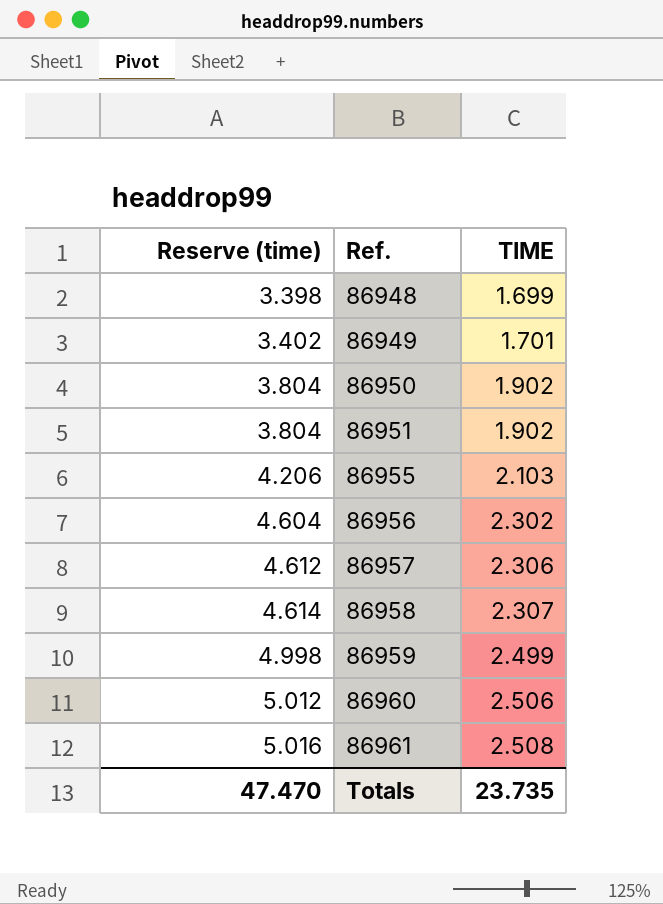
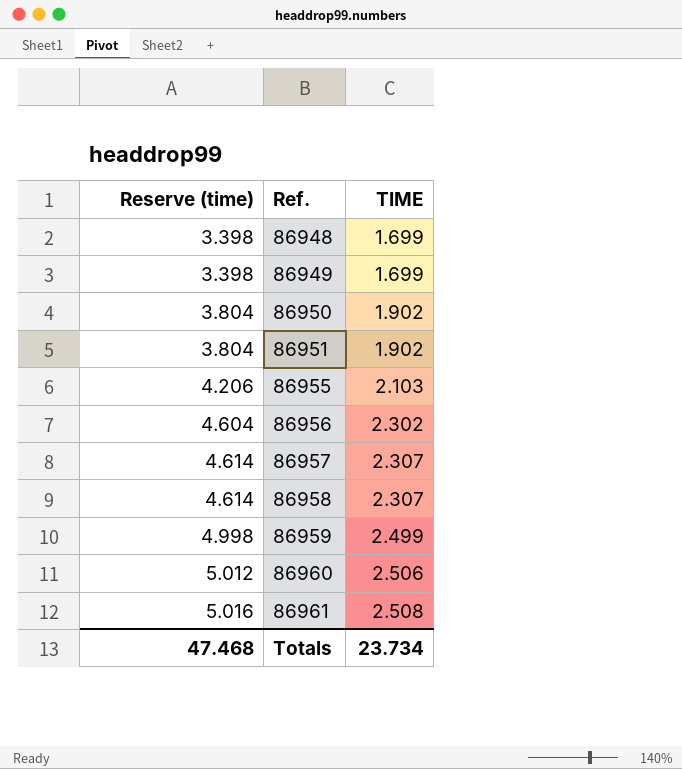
86949 | Reserve (time): 3.402 -> 3.398
86949 | TIME: 1.701 -> 1.699
86957 | Reserve (time): 4.612 -> 4.614
86957 | TIME: 2.306 -> 2.307
Totals | Reserve (time): 47.470 -> 47.468
Totals | TIME: 23.735 -> 23.734

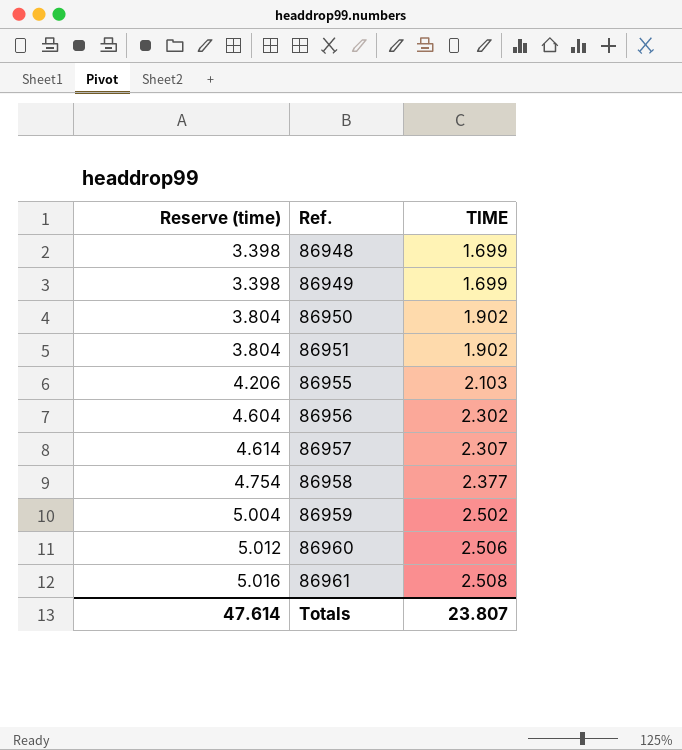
86958 | Reserve (time): 4.614 -> 4.754
86958 | TIME: 2.307 -> 2.377
86959 | Reserve (time): 4.998 -> 5.004
86959 | TIME: 2.499 -> 2.502
Totals | Reserve (time): 47.468 -> 47.614
Totals | TIME: 23.734 -> 23.807

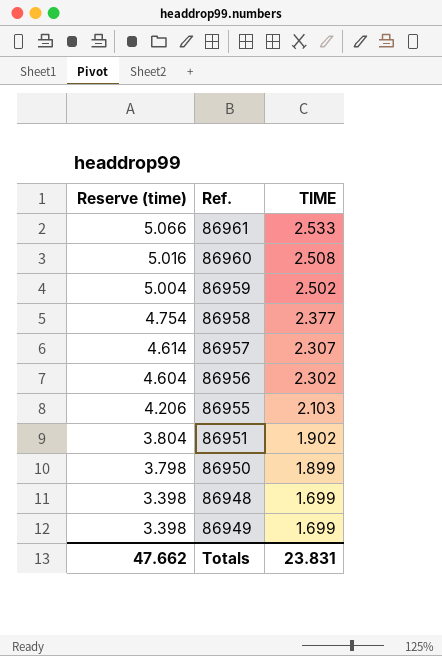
row order: Reserve (time) ascending -> Reserve (time) descending
86961 | Reserve (time): 5.016 -> 5.066
86961 | TIME: 2.508 -> 2.533
86960 | Reserve (time): 5.012 -> 5.016
86960 | TIME: 2.506 -> 2.508
86950 | Reserve (time): 3.804 -> 3.798
86950 | TIME: 1.902 -> 1.899
Totals | Reserve (time): 47.614 -> 47.662
Totals | TIME: 23.807 -> 23.831

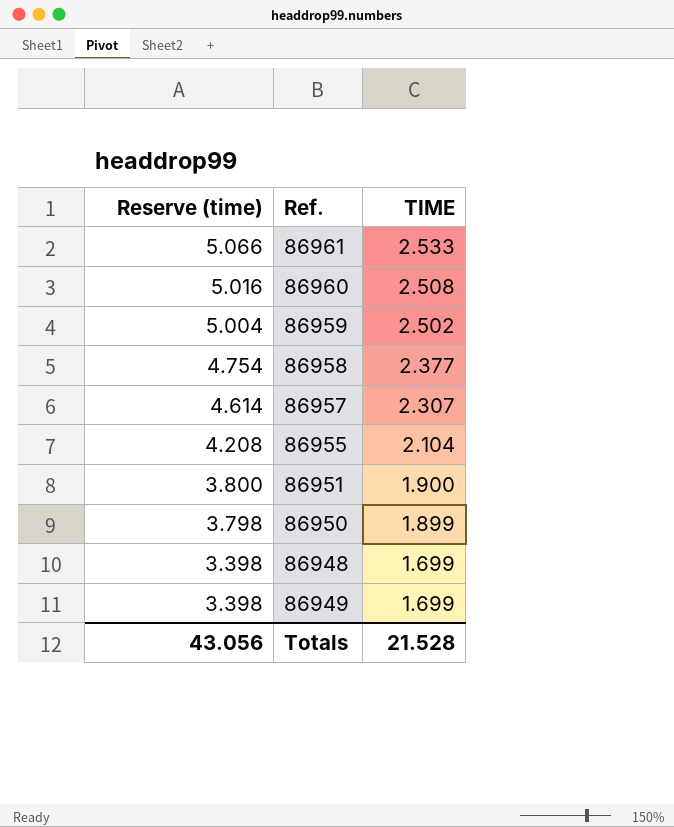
row 86956: 4.604 | 2.302 -> none
86955 | Reserve (time): 4.206 -> 4.208
86955 | TIME: 2.103 -> 2.104
86951 | Reserve (time): 3.804 -> 3.800
86951 | TIME: 1.902 -> 1.900
Totals | Reserve (time): 47.662 -> 43.056
Totals | TIME: 23.831 -> 21.528

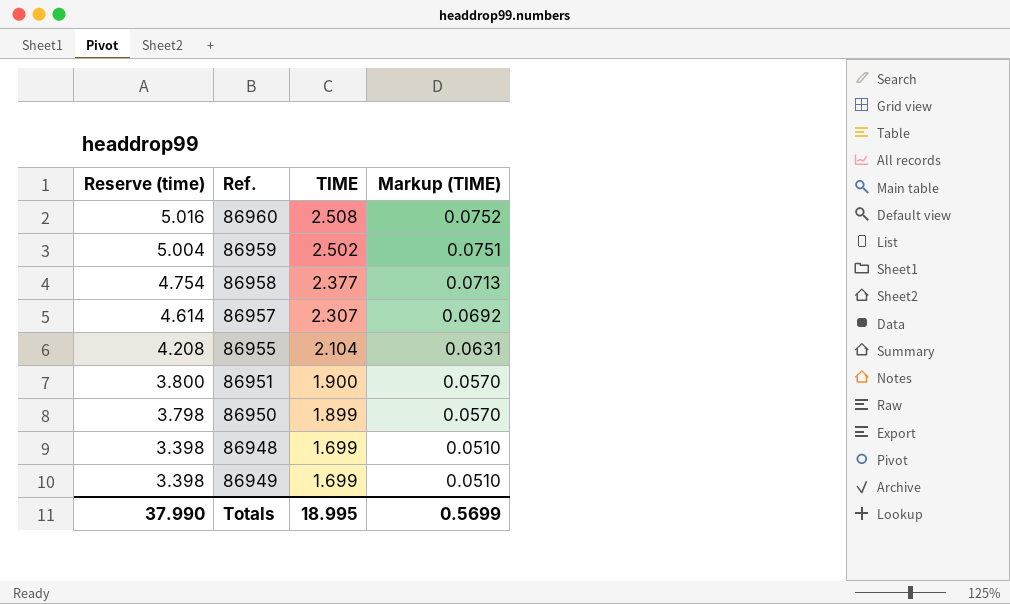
column Markup (TIME) | formula: none -> [TIME] * 0.03
row 86961: 5.066 | 2.533 -> none
Totals | Reserve (time): 43.056 -> 37.990
Totals | TIME: 21.528 -> 18.995

